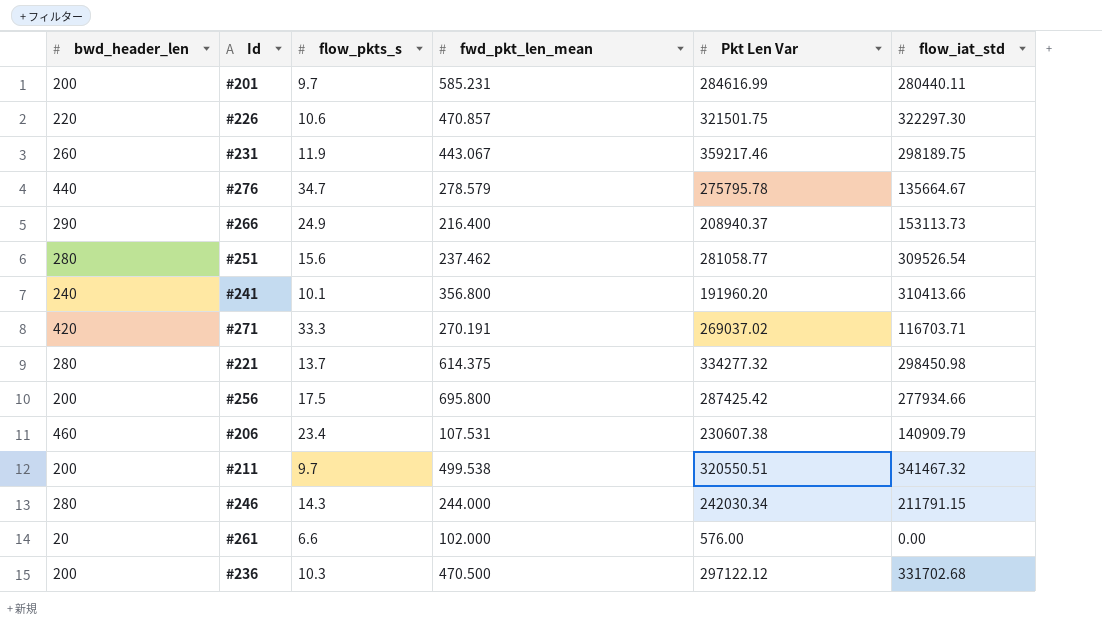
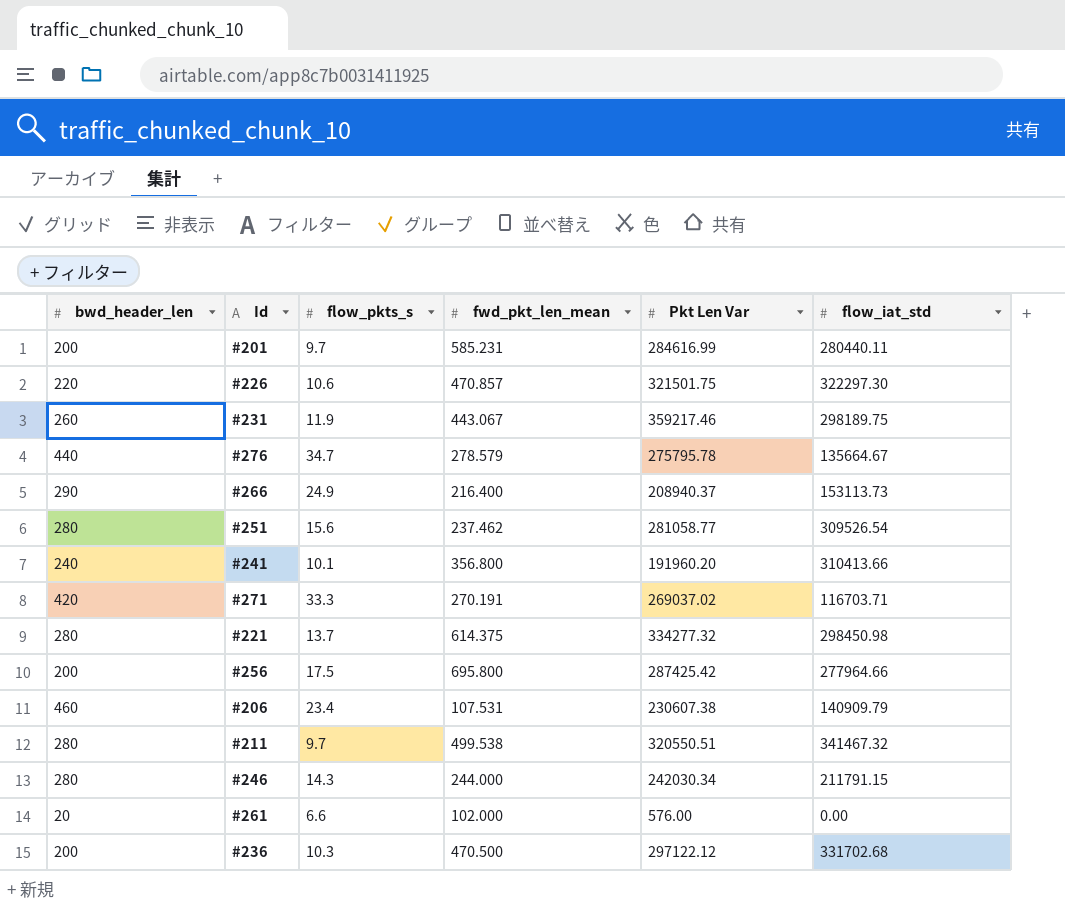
#256 | flow_iat_std: 277934.66 -> 277964.66
#211 | bwd_header_len: 200 -> 280

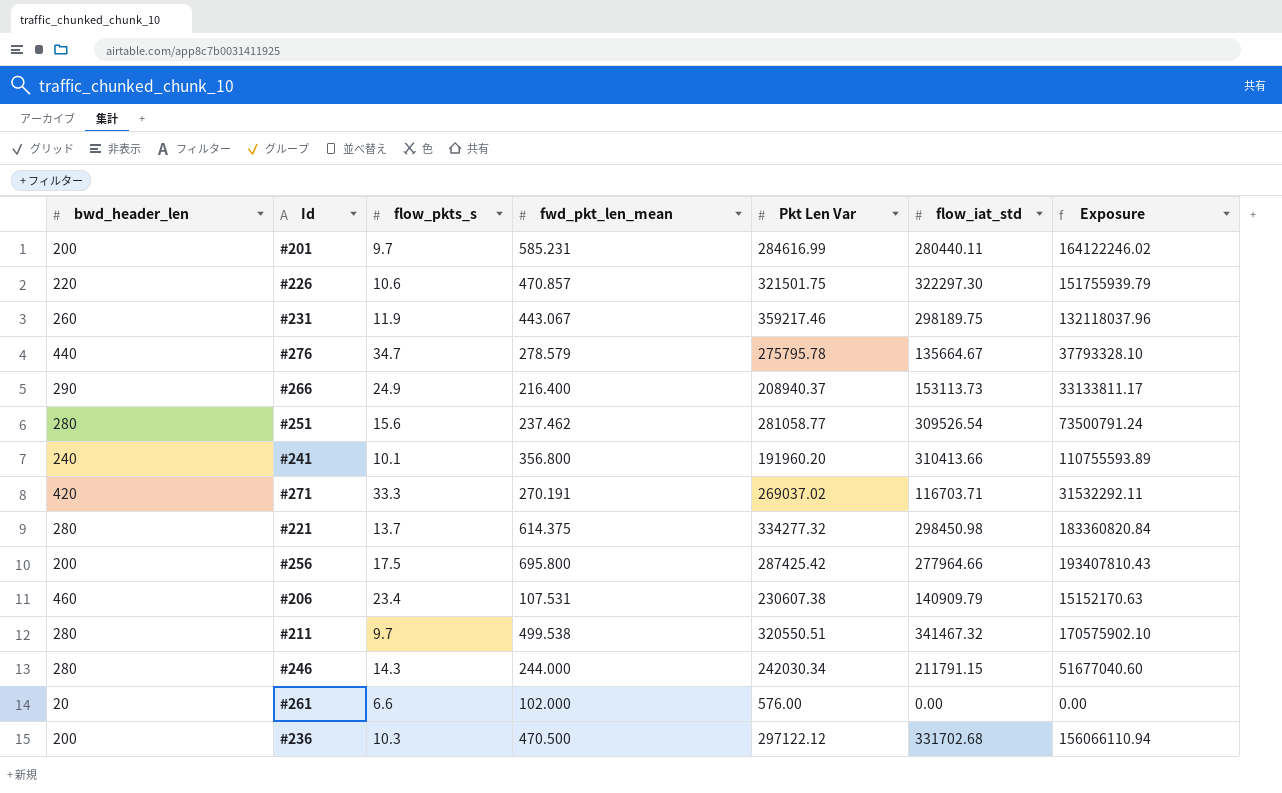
column Exposure | formula: none -> [fwd_pkt_len_mean] * [flow_iat_std]

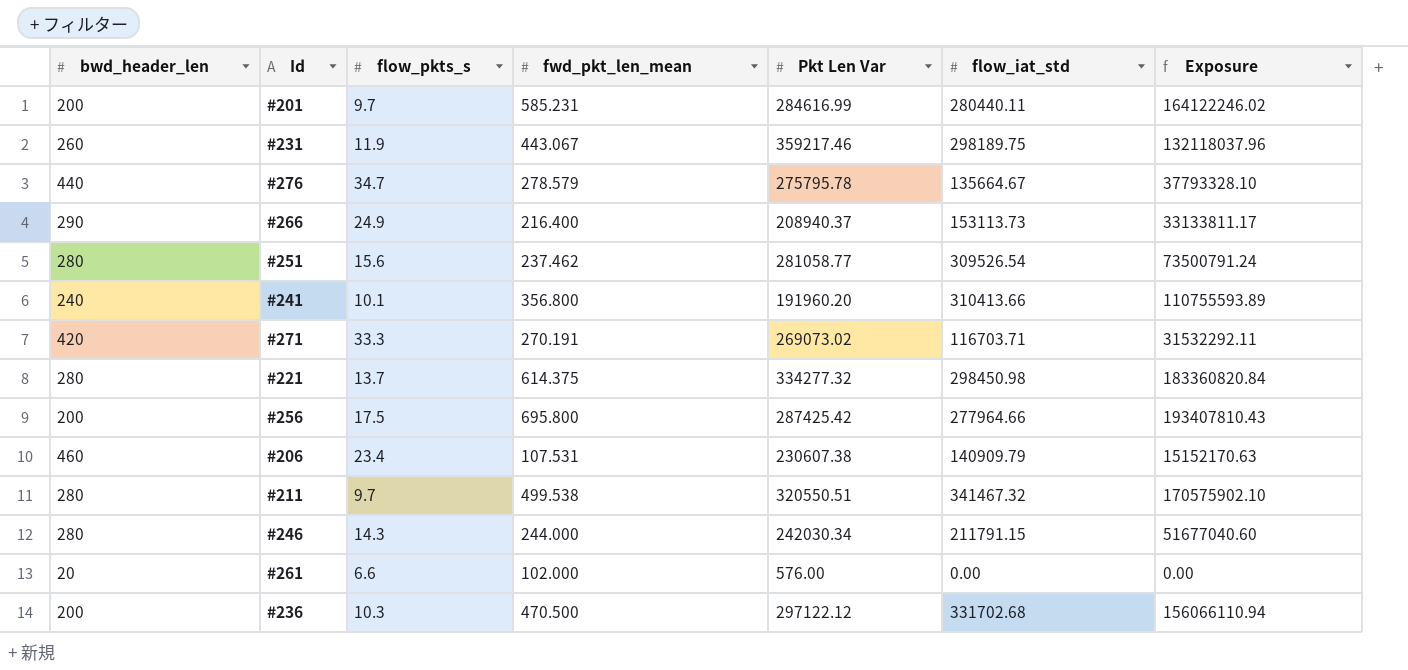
row #226: 220 | 10.6 | 470.857 | 321501.75 | 322297.30 | 151755939.79 -> none
#271 | Pkt Len Var: 269037.02 -> 269073.02

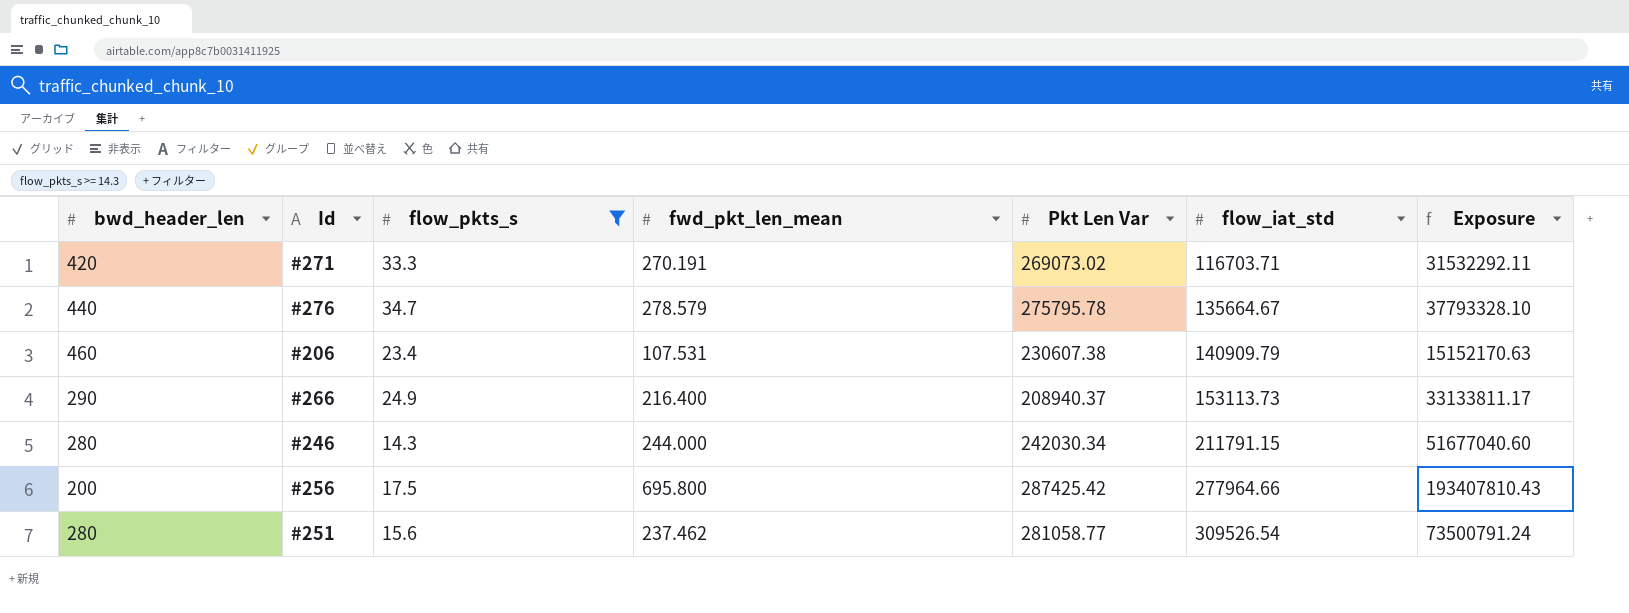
filter: none -> flow_pkts_s >= 14.3
row order: none -> flow_iat_std ascending

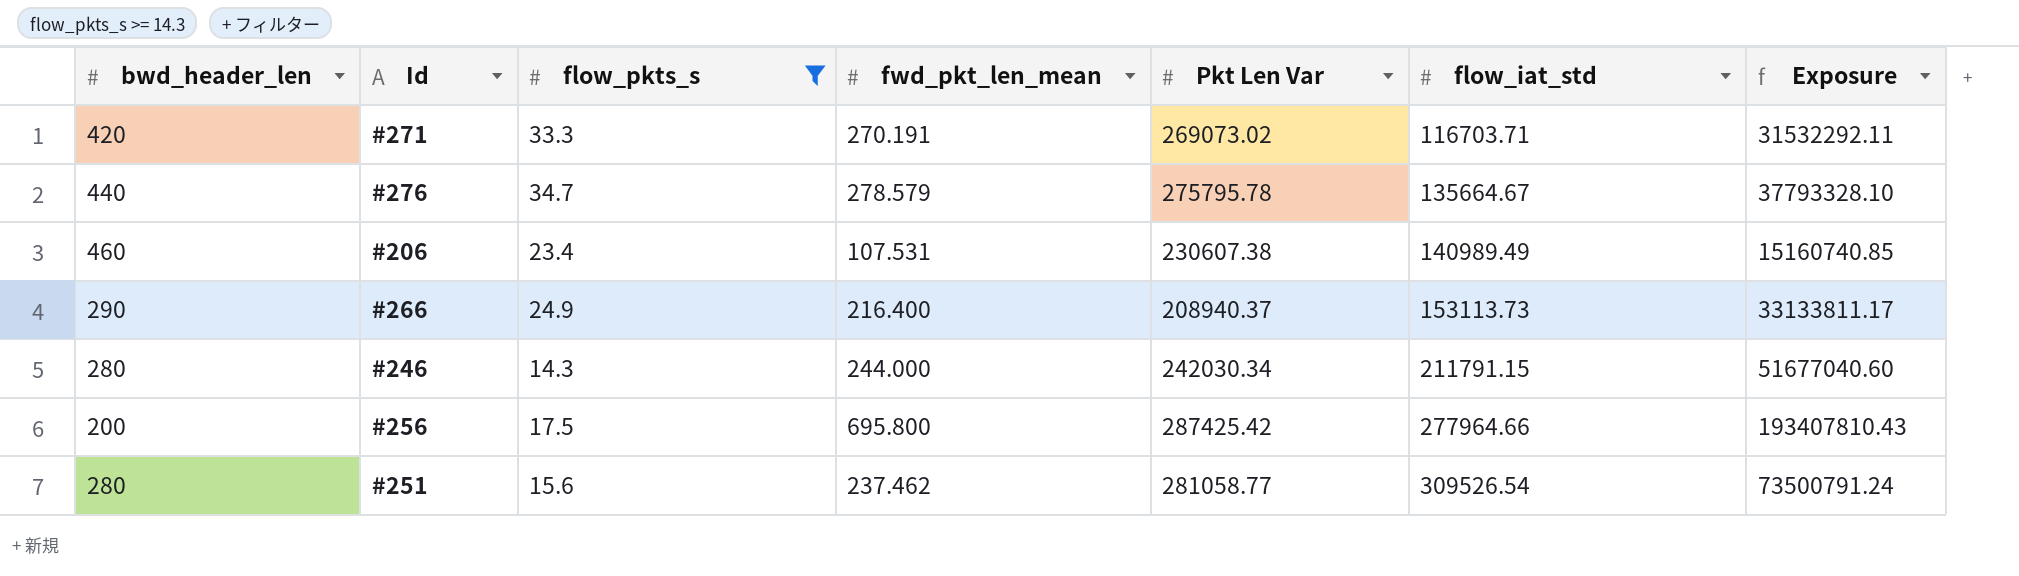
#206 | flow_iat_std: 140909.79 -> 140989.49
#206 | Exposure: 15152170.63 -> 15160740.85

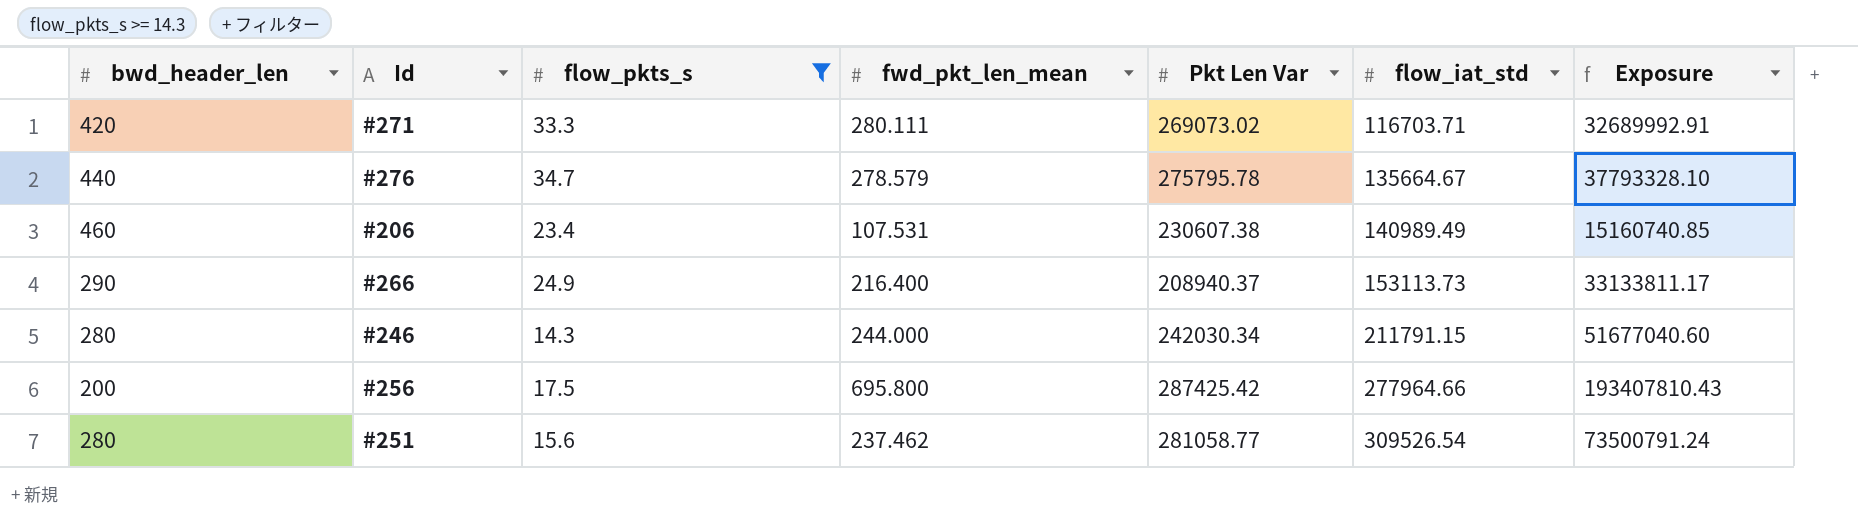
#271 | fwd_pkt_len_mean: 270.191 -> 280.111
#271 | Exposure: 31532292.11 -> 32689992.91

